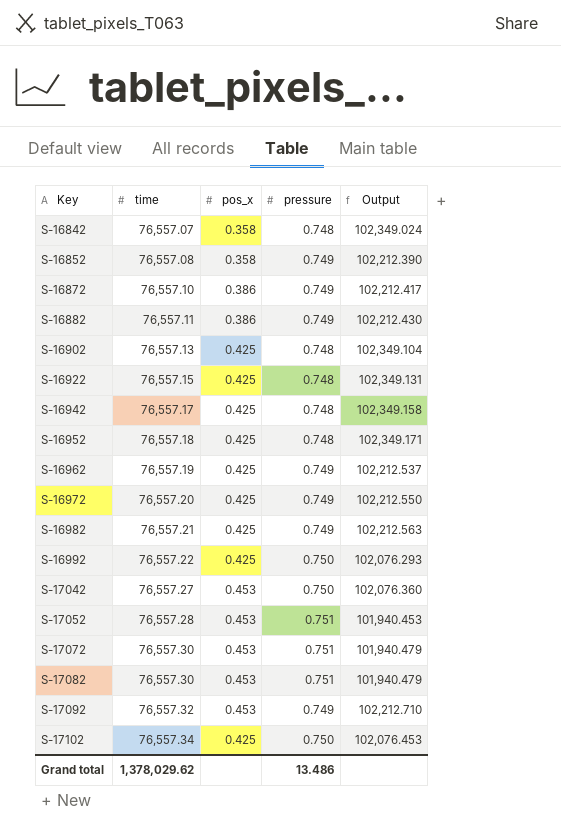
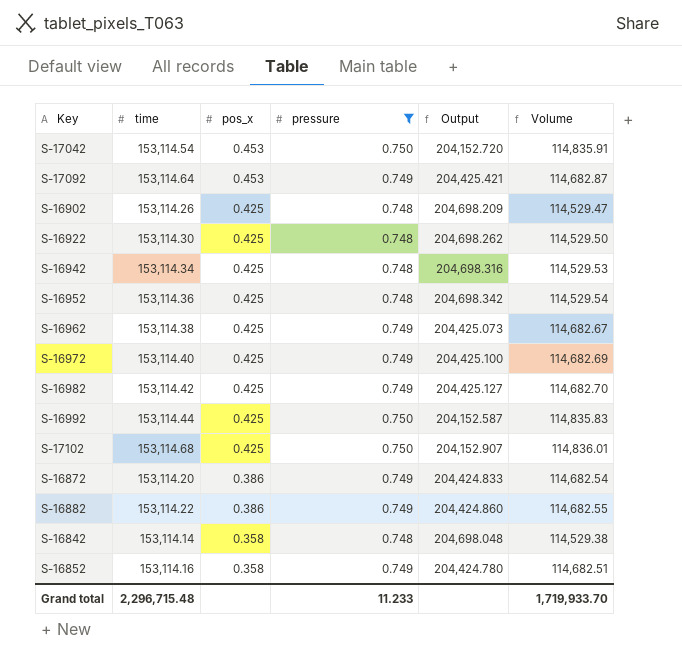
filter: none -> pressure != 0.751
row order: Key ascending -> pos_x descending
column Volume | formula: none -> [time] * [pressure]
S-17042 | time: 76,557.27 -> 153,114.54
S-17042 | Output: 102,076.360 -> 204,152.720
S-17092 | time: 76,557.32 -> 153,114.64
S-17092 | Output: 102,212.710 -> 204,425.421
S-16902 | time: 76,557.13 -> 153,114.26
S-16902 | Output: 102,349.104 -> 204,698.209
S-16922 | time: 76,557.15 -> 153,114.30
S-16922 | Output: 102,349.131 -> 204,698.262
S-16942 | time: 76,557.17 -> 153,114.34
S-16942 | Output: 102,349.158 -> 204,698.316
S-16952 | time: 76,557.18 -> 153,114.36
S-16952 | Output: 102,349.171 -> 204,698.342
S-16962 | time: 76,557.19 -> 153,114.38
S-16962 | Output: 102,212.537 -> 204,425.073
S-16972 | time: 76,557.20 -> 153,114.40
S-16972 | Output: 102,212.550 -> 204,425.100
S-16982 | time: 76,557.21 -> 153,114.42
S-16982 | Output: 102,212.563 -> 204,425.127
S-16992 | time: 76,557.22 -> 153,114.44
S-16992 | Output: 102,076.293 -> 204,152.587
S-17102 | time: 76,557.34 -> 153,114.68
S-17102 | Output: 102,076.453 -> 204,152.907
S-16872 | time: 76,557.10 -> 153,114.20
S-16872 | Output: 102,212.417 -> 204,424.833
S-16882 | time: 76,557.11 -> 153,114.22
S-16882 | Output: 102,212.430 -> 204,424.860
S-16842 | time: 76,557.07 -> 153,114.14
S-16842 | Output: 102,349.024 -> 204,698.048
S-16852 | time: 76,557.08 -> 153,114.16
S-16852 | Output: 102,212.390 -> 204,424.780
Grand total | time: 1,378,029.62 -> 2,296,715.48
Grand total | pressure: 13.486 -> 11.233

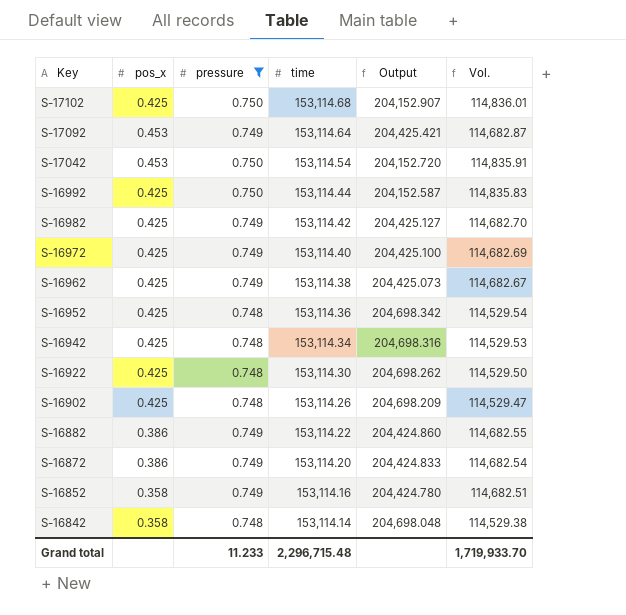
row order: pos_x descending -> Key descending
column time | position: 2 -> 4
column name: Volume -> Vol.

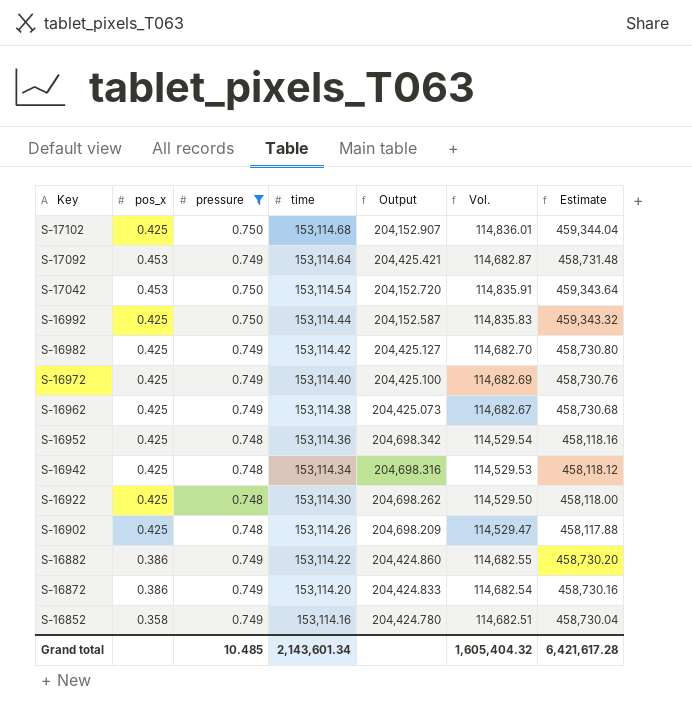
column Estimate | formula: none -> [Vol.] * 4
row S-16842: 0.358 | 0.748 | 153,114.14 | 204,698.048 | 114,529.38 -> none
Grand total | pressure: 11.233 -> 10.485
Grand total | time: 2,296,715.48 -> 2,143,601.34
Grand total | Vol.: 1,719,933.70 -> 1,605,404.32

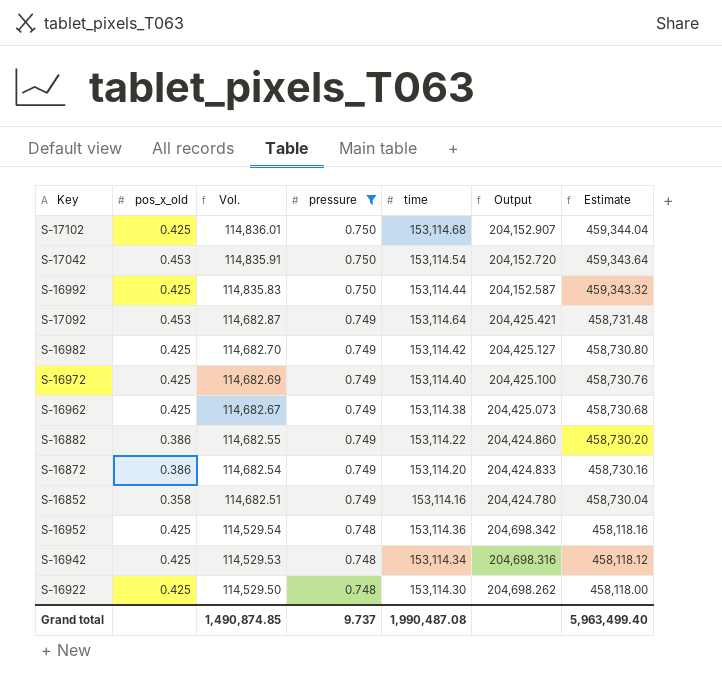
row order: Key descending -> Vol. descending
column name: pos_x -> pos_x_old
column Vol. | position: 6 -> 3
row S-16902: 0.425 | 0.748 | 153,114.26 | 204,698.209 | 114,529.47 | 458,117.88 -> none
Grand total | Vol.: 1,605,404.32 -> 1,490,874.85
Grand total | pressure: 10.485 -> 9.737
Grand total | time: 2,143,601.34 -> 1,990,487.08
Grand total | Estimate: 6,421,617.28 -> 5,963,499.40

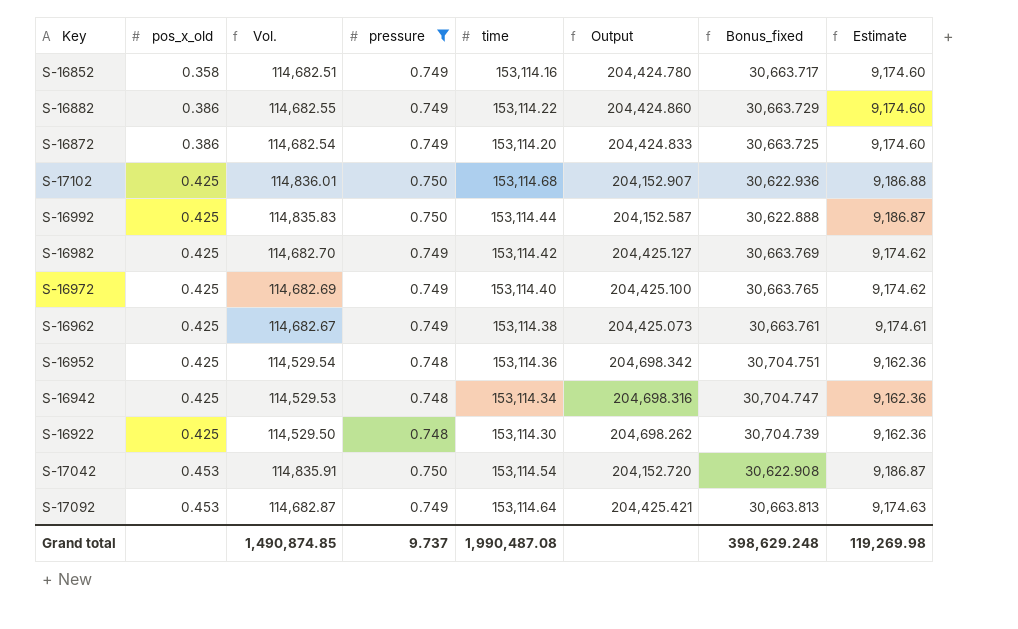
row order: Vol. descending -> pos_x_old ascending
column Bonus_fixed | formula: none -> [Output] * 0.15
column Estimate | formula: [Vol.] * 4 -> [Vol.] * 0.08
Grand total | Estimate: 5,963,499.40 -> 119,269.98

